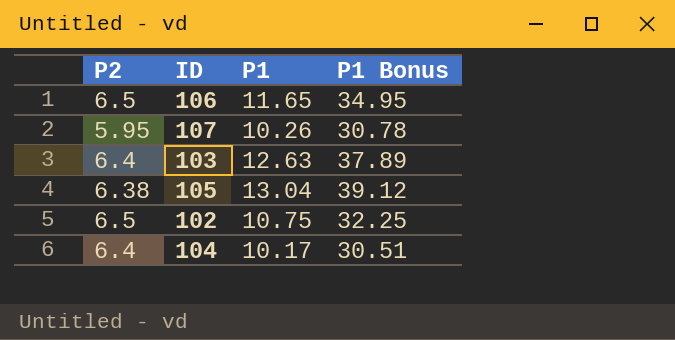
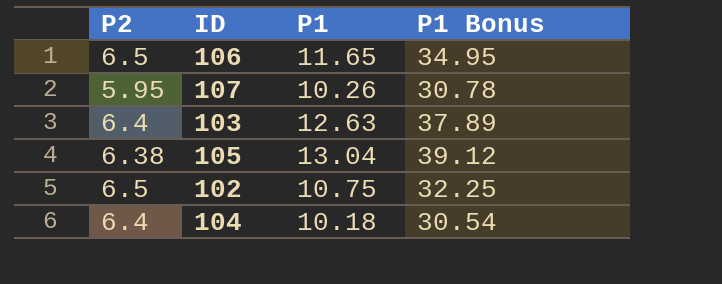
104 | P1: 10.17 -> 10.18
104 | P1 Bonus: 30.51 -> 30.54

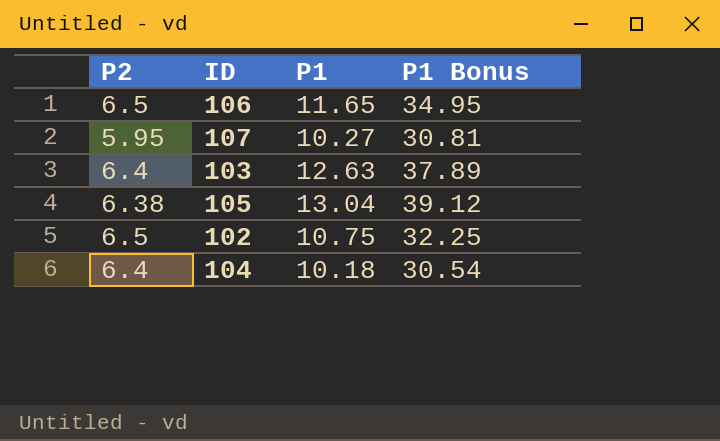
107 | P1: 10.26 -> 10.27
107 | P1 Bonus: 30.78 -> 30.81

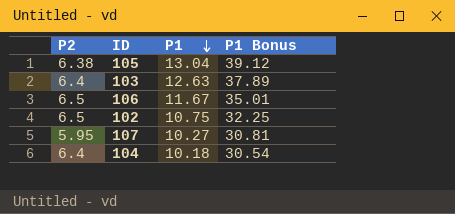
row order: none -> P1 descending
106 | P1: 11.65 -> 11.67
106 | P1 Bonus: 34.95 -> 35.01

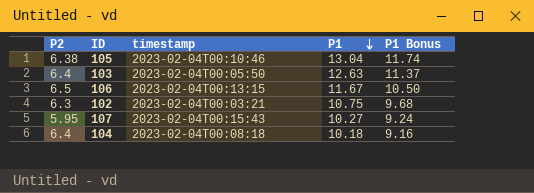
column timestamp | position: none -> 3
column P1 Bonus | formula: [P1] * 3 -> [P1] * 0.9
102 | P2: 6.5 -> 6.3

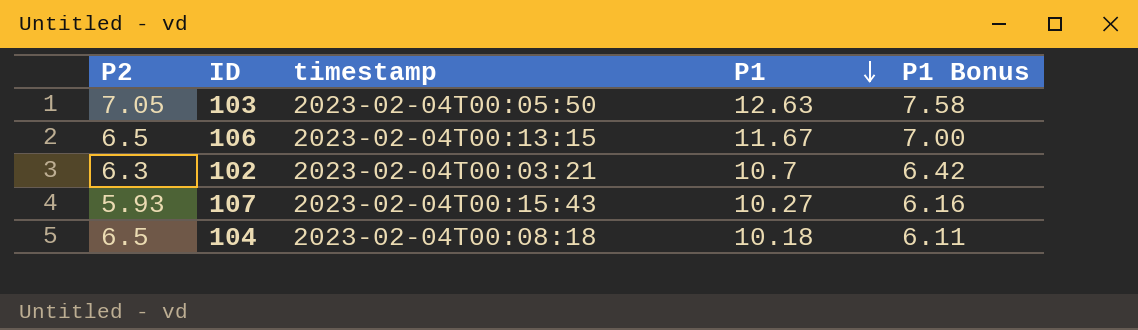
column P1 Bonus | formula: [P1] * 0.9 -> [P1] * 0.6
row 105: 6.38 | 2023-02-04T00:10:46 | 13.04 | 11.74 -> none
103 | P2: 6.4 -> 7.05
102 | P1: 10.75 -> 10.7
107 | P2: 5.95 -> 5.93
104 | P2: 6.4 -> 6.5

